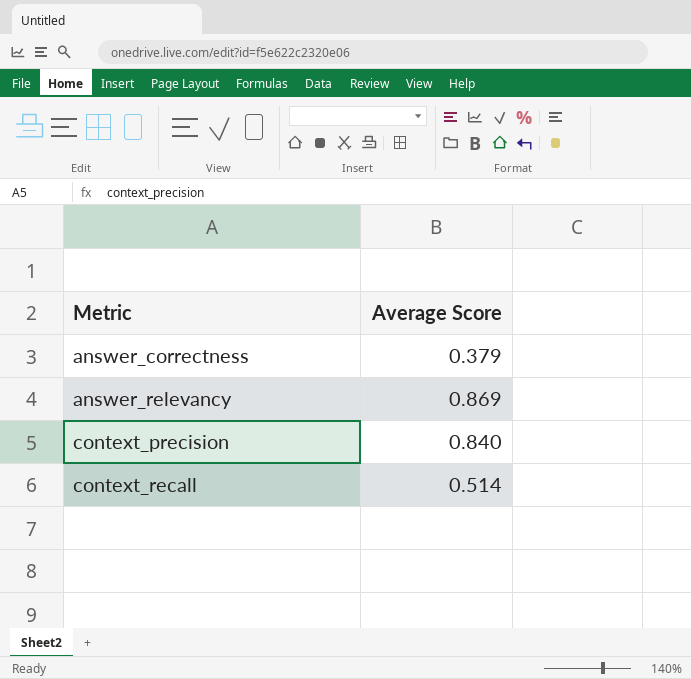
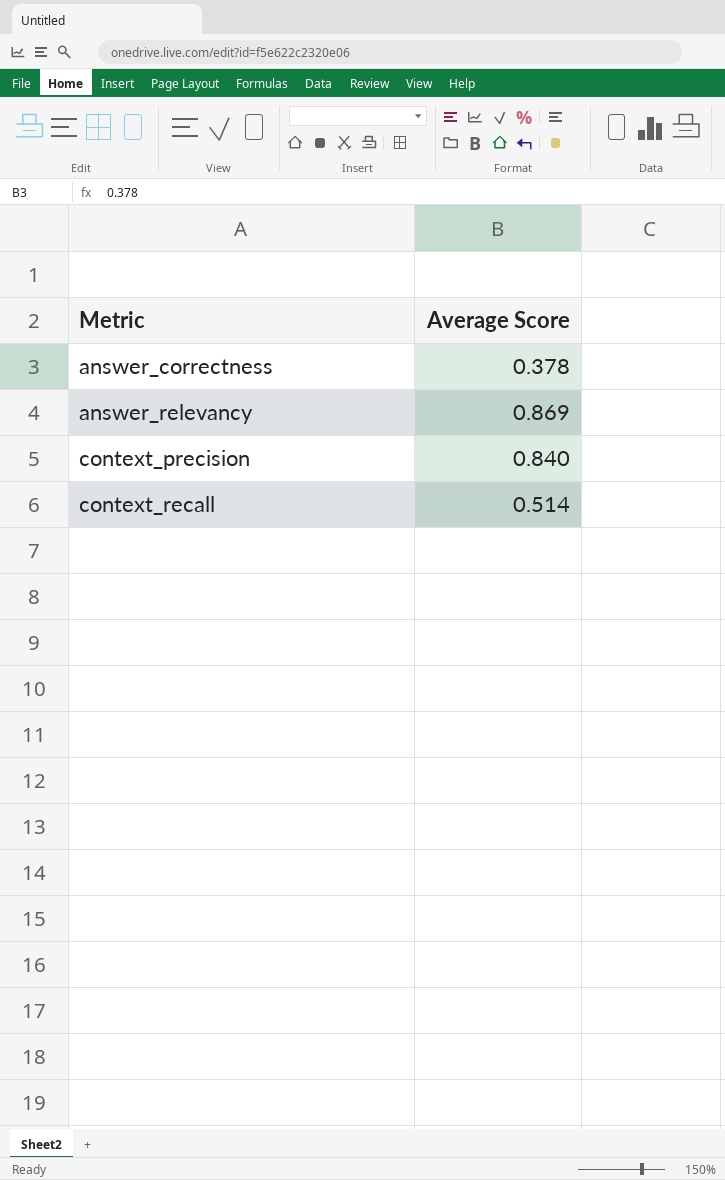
answer_correctness | Average Score: 0.379 -> 0.378

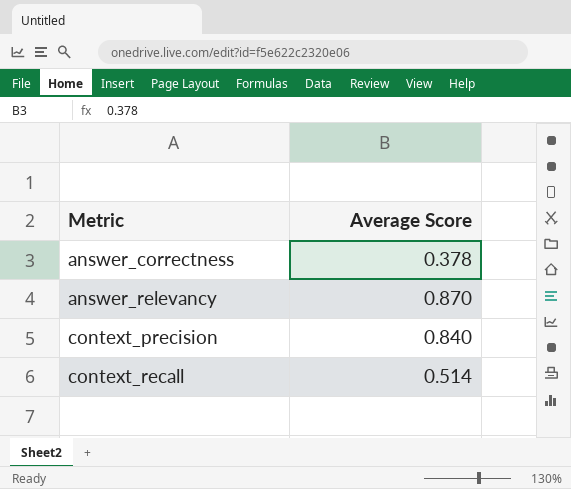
answer_relevancy | Average Score: 0.869 -> 0.870

